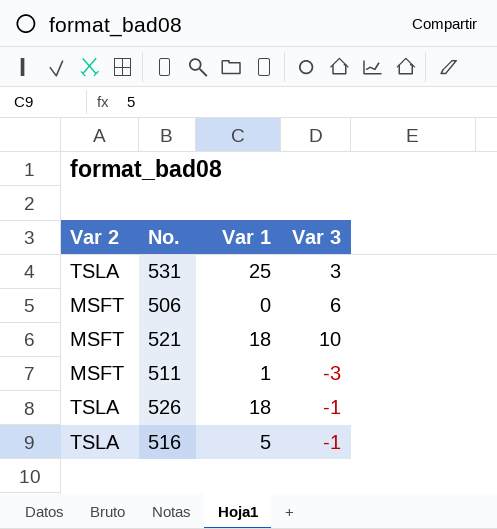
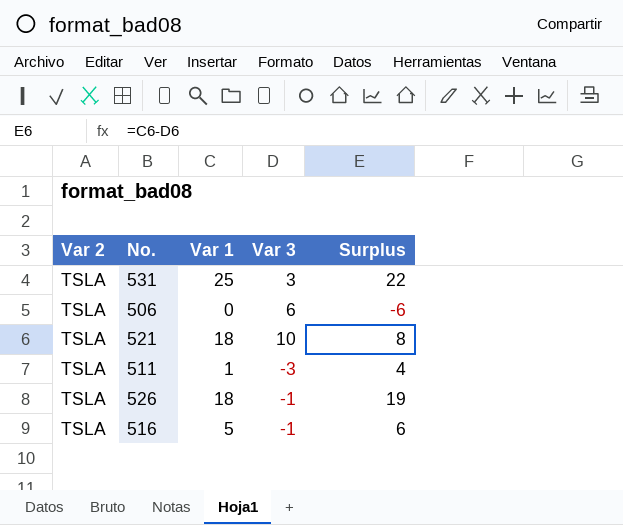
column Surplus | formula: none -> [Var 1] - [Var 3]
506 | Var 2: MSFT -> TSLA
521 | Var 2: MSFT -> TSLA
511 | Var 2: MSFT -> TSLA

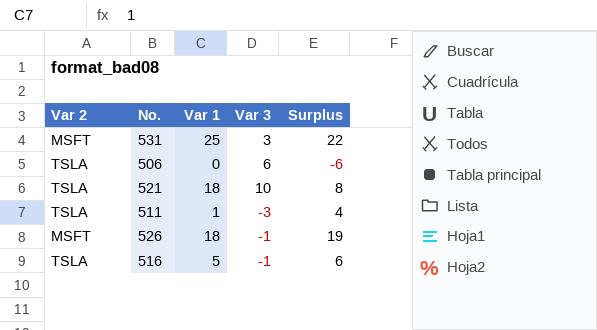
531 | Var 2: TSLA -> MSFT
526 | Var 2: TSLA -> MSFT

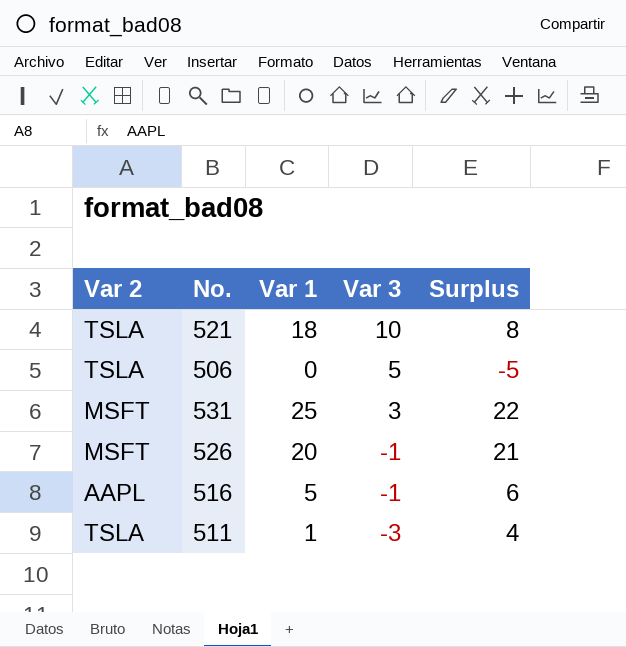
row order: none -> Var 3 descending
506 | Var 3: 6 -> 5
506 | Surplus: -6 -> -5
526 | Var 1: 18 -> 20
526 | Surplus: 19 -> 21
516 | Var 2: TSLA -> AAPL

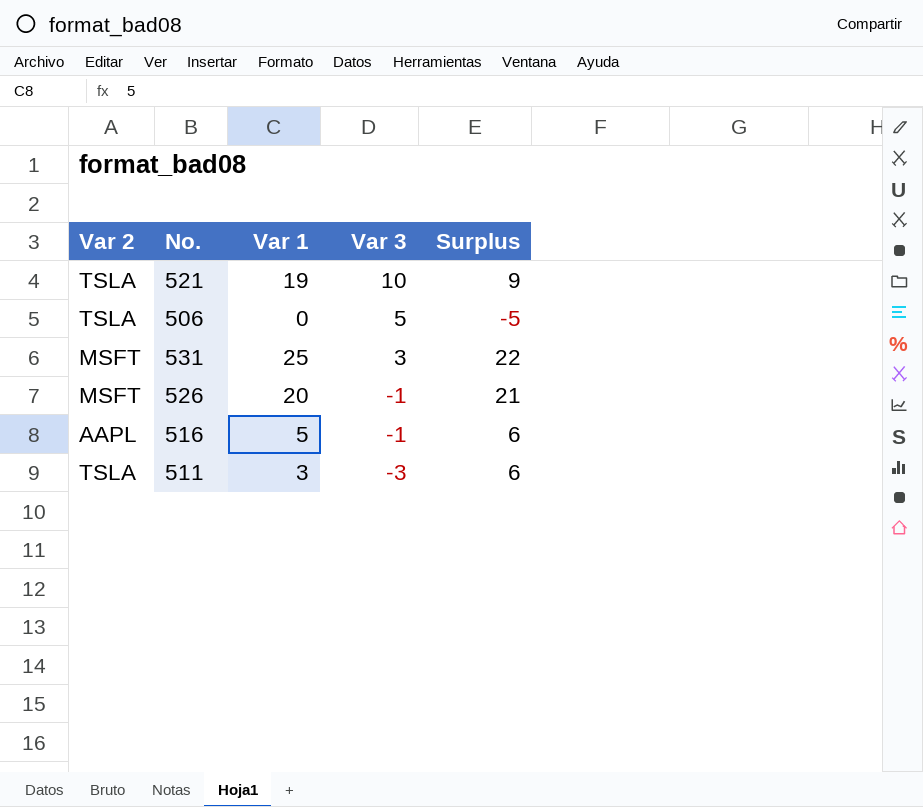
521 | Var 1: 18 -> 19
521 | Surplus: 8 -> 9
511 | Var 1: 1 -> 3
511 | Surplus: 4 -> 6

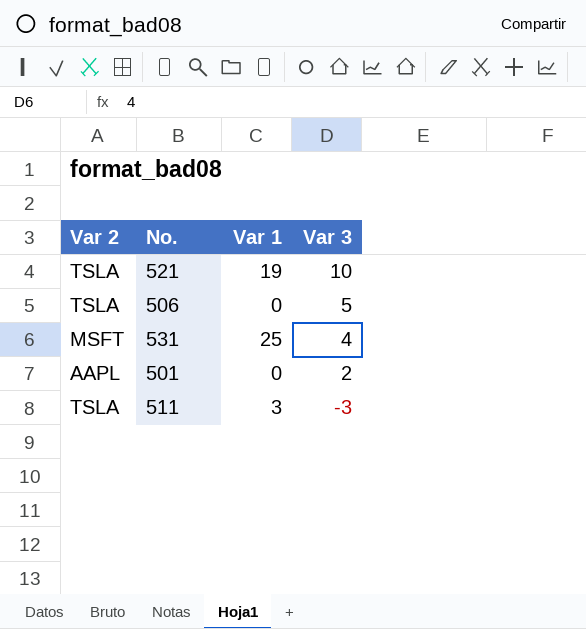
column Surplus | formula: [Var 1] - [Var 3] -> none
row 526: MSFT | 20 | -1 | 21 -> none
row 516: AAPL | 5 | -1 | 6 -> none
531 | Var 3: 3 -> 4
row 501: none -> AAPL | 0 | 2

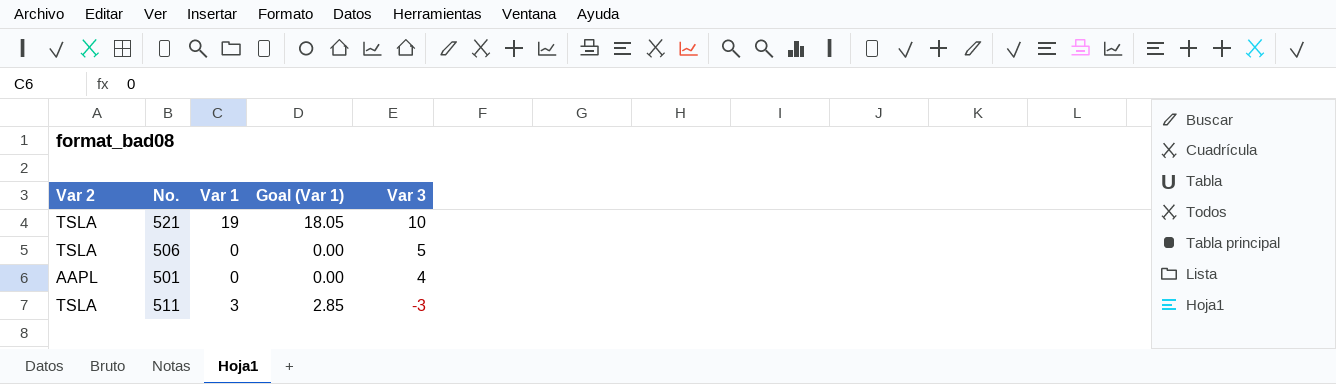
column Goal (Var 1) | formula: none -> [Var 1] * 0.95
row 531: MSFT | 25 | 4 -> none
501 | Var 3: 2 -> 4

